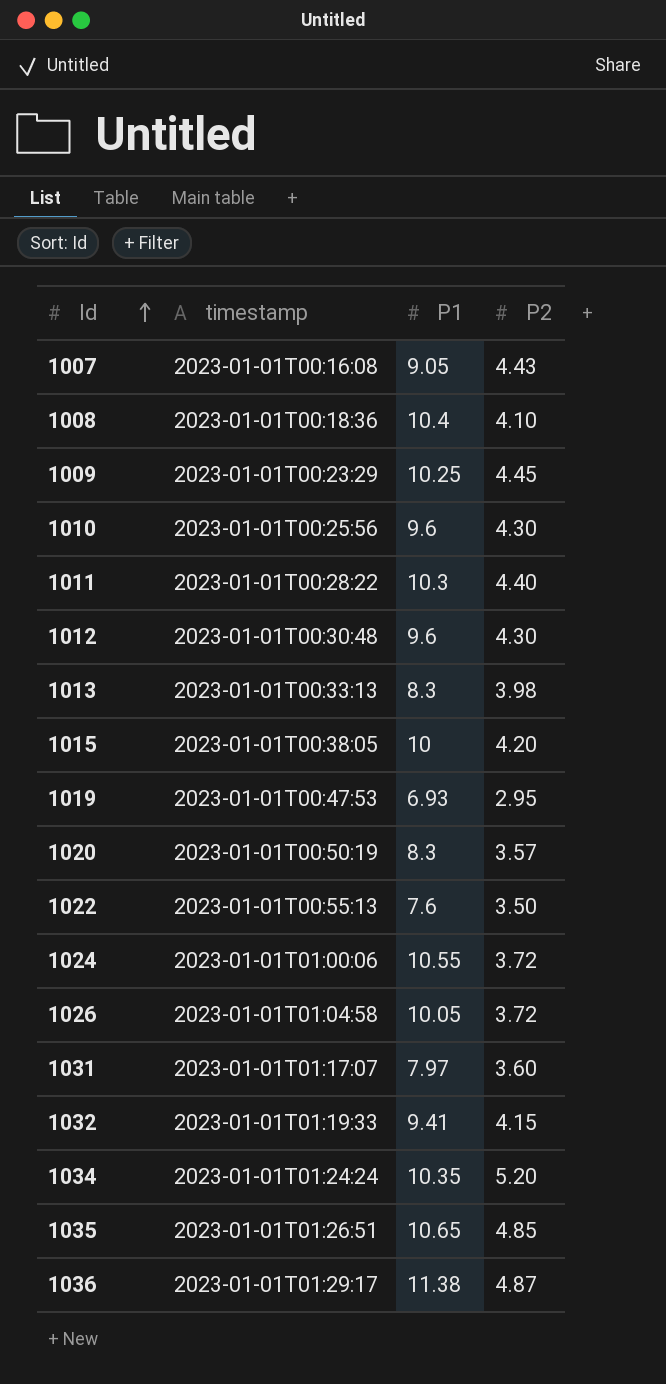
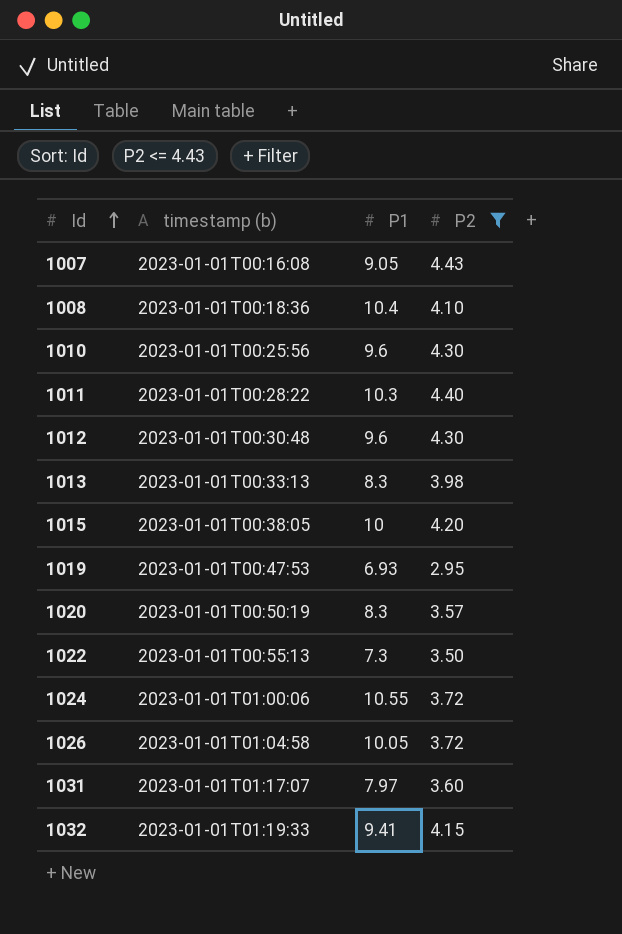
filter: none -> P2 <= 4.43
column name: timestamp -> timestamp (b)
1022 | P1: 7.6 -> 7.3

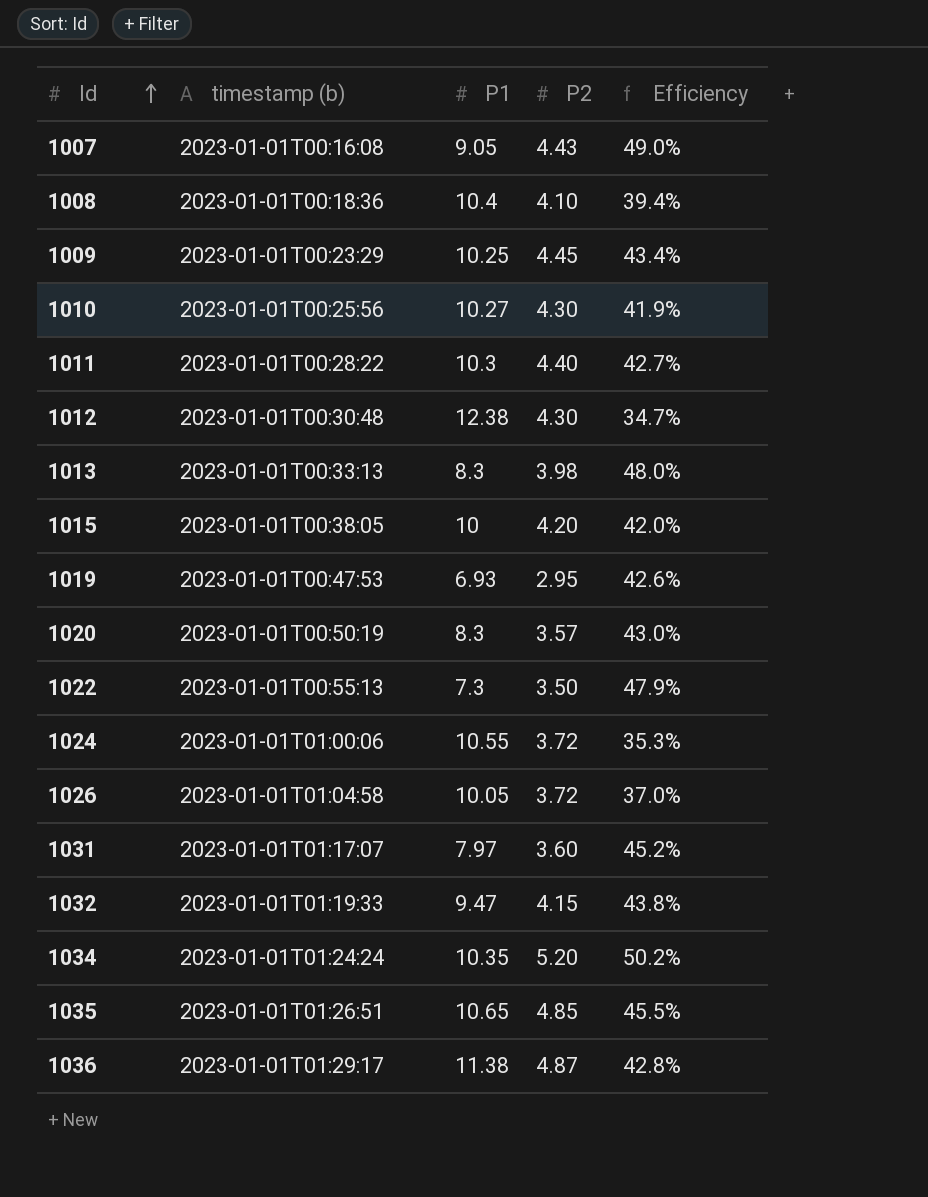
filter: P2 <= 4.43 -> none
column Efficiency | formula: none -> [P2] / [P1]
1010 | P1: 9.6 -> 10.27
1012 | P1: 9.6 -> 12.38
1032 | P1: 9.41 -> 9.47

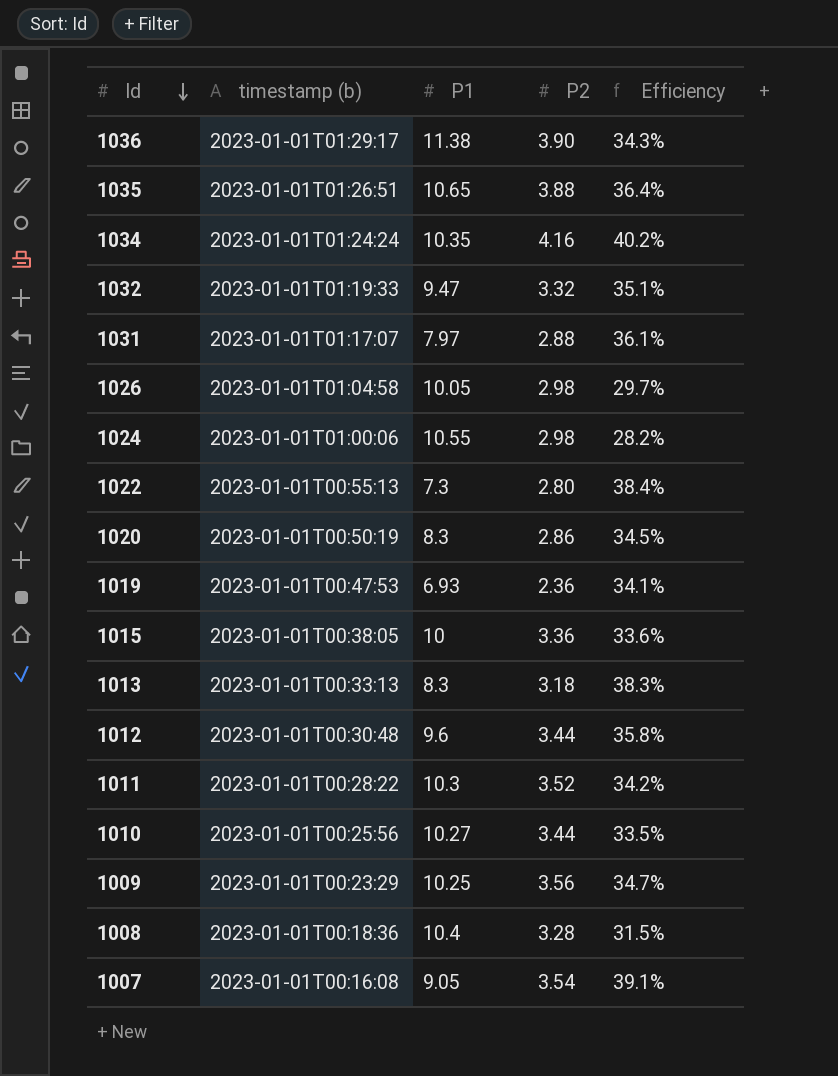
row order: Id ascending -> Id descending
1036 | P2: 4.87 -> 3.90
1036 | Efficiency: 42.8% -> 34.3%
1035 | P2: 4.85 -> 3.88
1035 | Efficiency: 45.5% -> 36.4%
1034 | P2: 5.20 -> 4.16
1034 | Efficiency: 50.2% -> 40.2%
1032 | P2: 4.15 -> 3.32
1032 | Efficiency: 43.8% -> 35.1%
1031 | P2: 3.60 -> 2.88
1031 | Efficiency: 45.2% -> 36.1%
1026 | P2: 3.72 -> 2.98
1026 | Efficiency: 37.0% -> 29.7%
1024 | P2: 3.72 -> 2.98
1024 | Efficiency: 35.3% -> 28.2%
1022 | P2: 3.50 -> 2.80
1022 | Efficiency: 47.9% -> 38.4%
1020 | P2: 3.57 -> 2.86
1020 | Efficiency: 43.0% -> 34.5%
1019 | P2: 2.95 -> 2.36
1019 | Efficiency: 42.6% -> 34.1%
1015 | P2: 4.20 -> 3.36
1015 | Efficiency: 42.0% -> 33.6%
1013 | P2: 3.98 -> 3.18
1013 | Efficiency: 48.0% -> 38.3%
1012 | P1: 12.38 -> 9.6
1012 | P2: 4.30 -> 3.44
1012 | Efficiency: 34.7% -> 35.8%
1011 | P2: 4.40 -> 3.52
1011 | Efficiency: 42.7% -> 34.2%
1010 | P2: 4.30 -> 3.44
1010 | Efficiency: 41.9% -> 33.5%
1009 | P2: 4.45 -> 3.56
1009 | Efficiency: 43.4% -> 34.7%
1008 | P2: 4.10 -> 3.28
1008 | Efficiency: 39.4% -> 31.5%
1007 | P2: 4.43 -> 3.54
1007 | Efficiency: 49.0% -> 39.1%

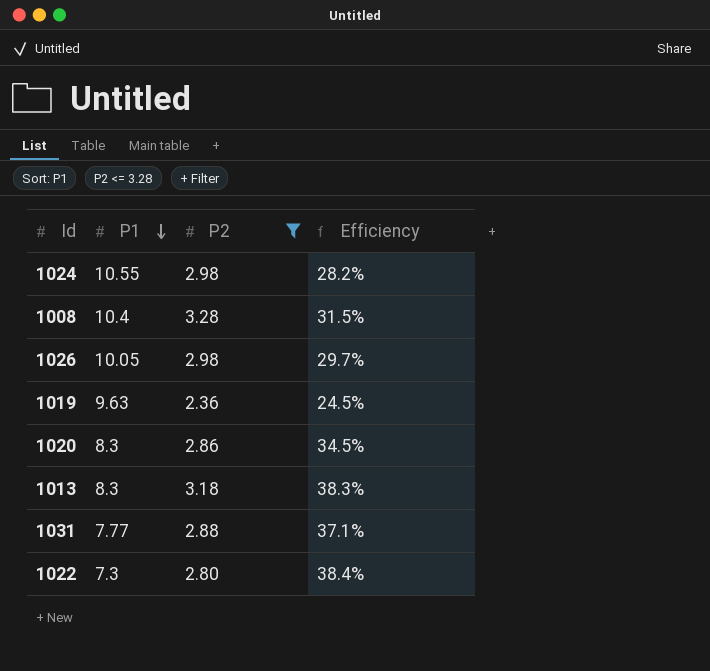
filter: none -> P2 <= 3.28
row order: Id descending -> P1 descending
column timestamp (b) | position: 2 -> none
1019 | P1: 6.93 -> 9.63
1019 | Efficiency: 34.1% -> 24.5%
1031 | P1: 7.97 -> 7.77
1031 | Efficiency: 36.1% -> 37.1%

